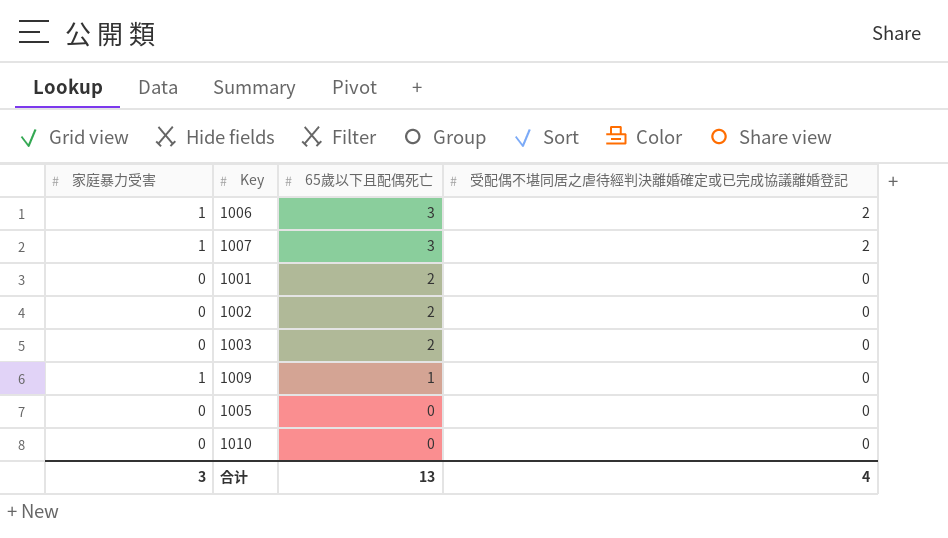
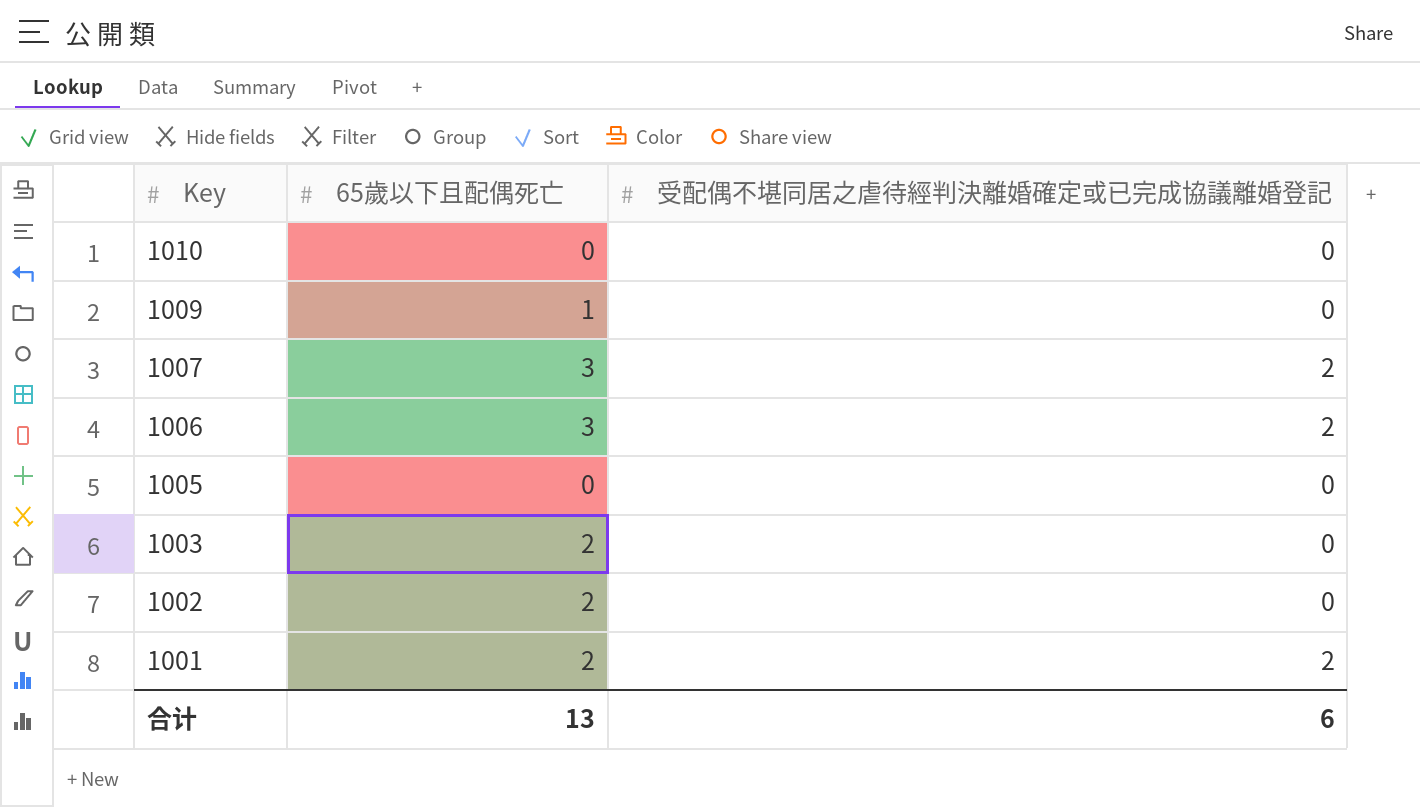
row order: 65歲以下且配偶死亡 descending -> Key descending
column 家庭暴力受害 | position: 1 -> none
1001 | 受配偶不堪同居之虐待經判決離婚確定或已完成協議離婚登記: 0 -> 2
合计 | 受配偶不堪同居之虐待經判決離婚確定或已完成協議離婚登記: 4 -> 6

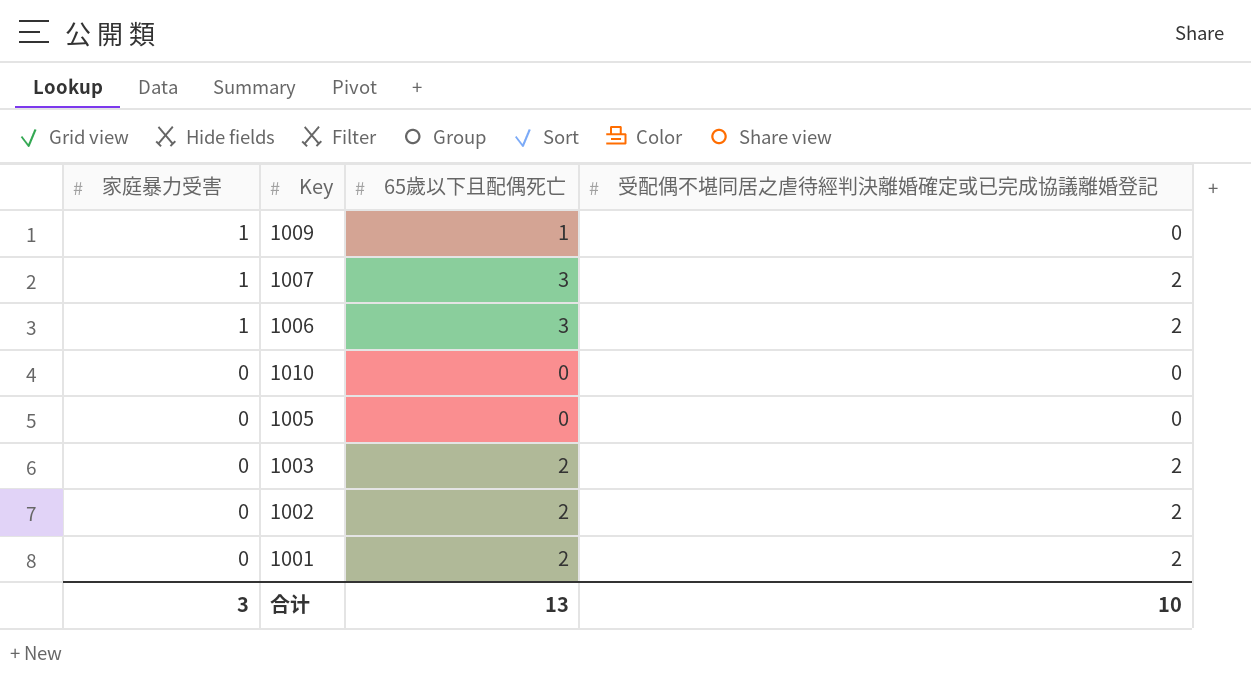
row order: Key descending -> 家庭暴力受害 descending
column 家庭暴力受害 | position: none -> 1
1003 | 受配偶不堪同居之虐待經判決離婚確定或已完成協議離婚登記: 0 -> 2
1002 | 受配偶不堪同居之虐待經判決離婚確定或已完成協議離婚登記: 0 -> 2
合计 | 受配偶不堪同居之虐待經判決離婚確定或已完成協議離婚登記: 6 -> 10

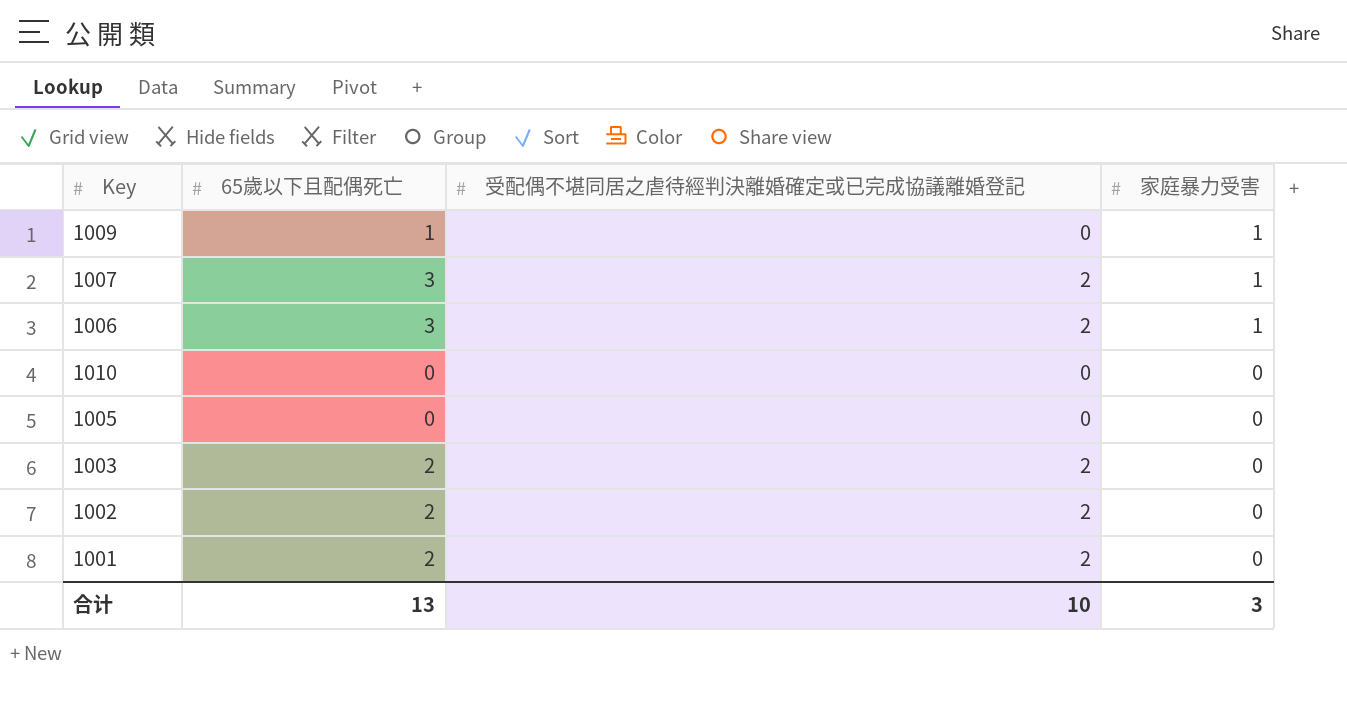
column 家庭暴力受害 | position: 1 -> 4

